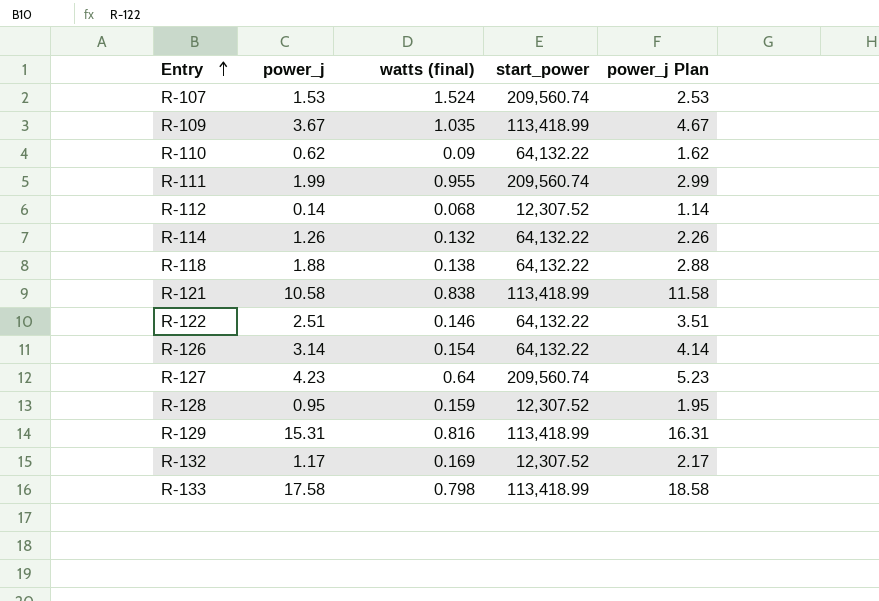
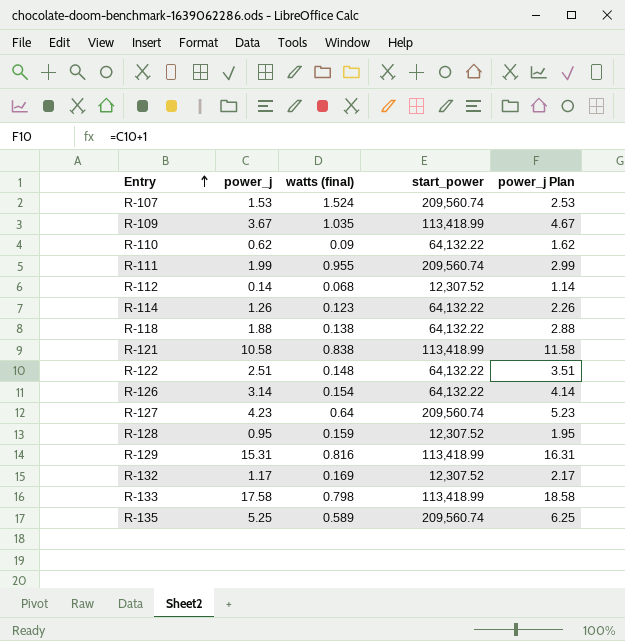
R-114 | watts (final): 0.132 -> 0.123
R-122 | watts (final): 0.146 -> 0.148
row R-135: none -> 5.25 | 0.589 | 209,560.74 | 6.25

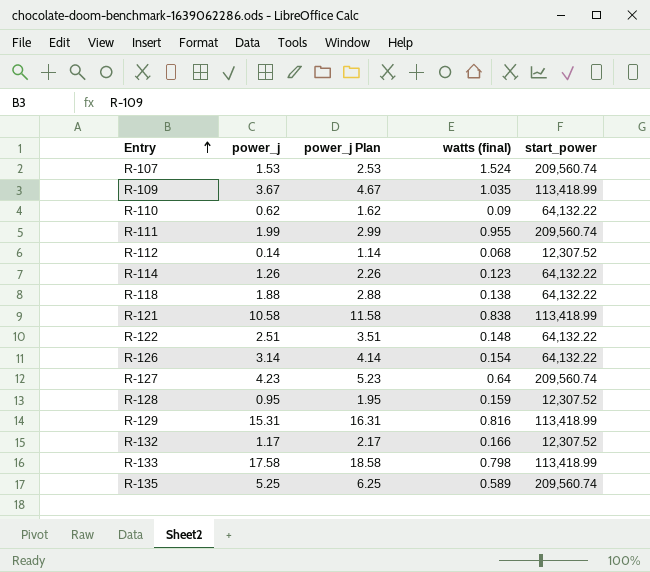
column power_j Plan | position: 5 -> 3
R-132 | watts (final): 0.169 -> 0.166

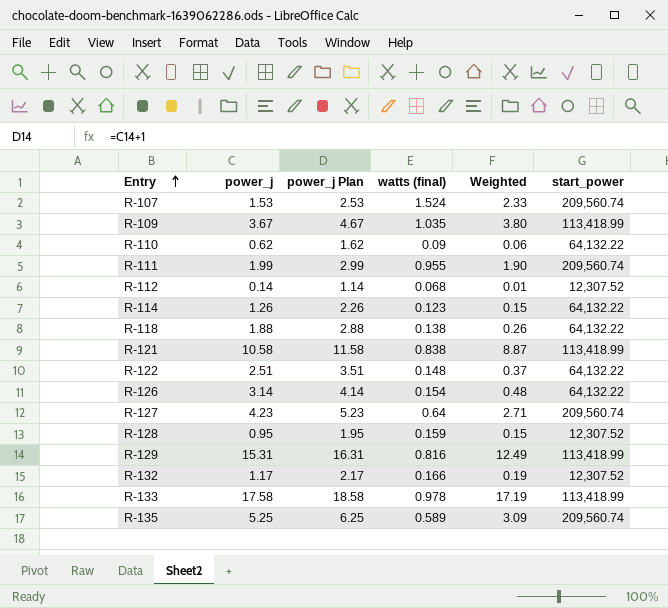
column Weighted | formula: none -> [power_j] * [watts (final)]
R-133 | watts (final): 0.798 -> 0.978

